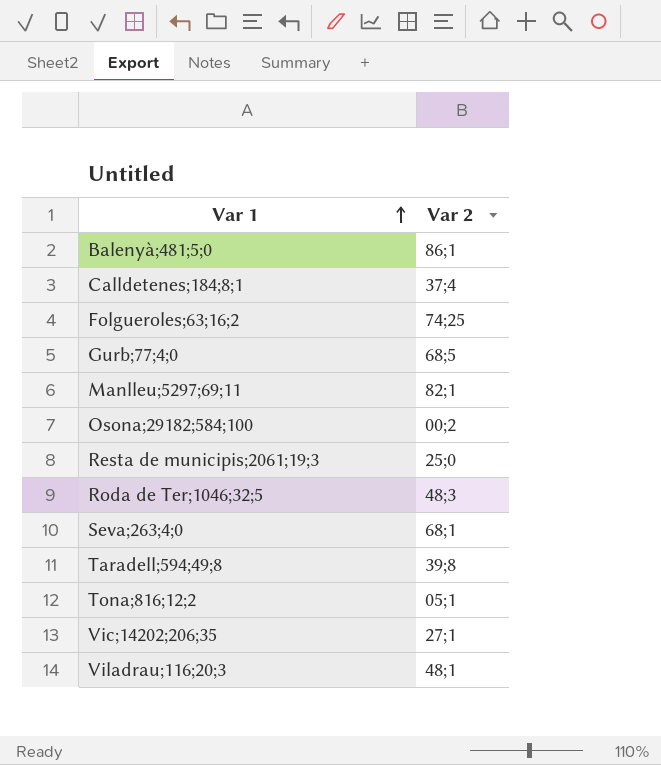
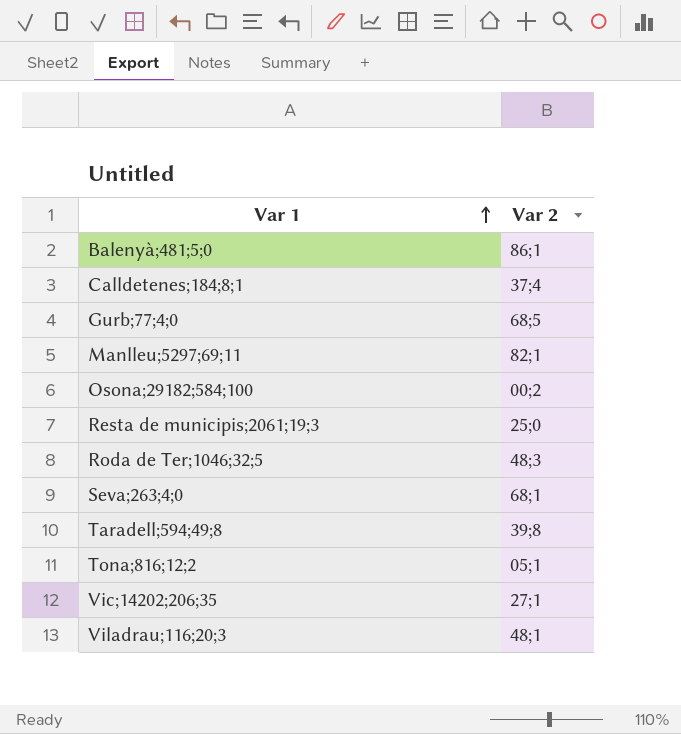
row Folgueroles;63;16;2: 74;25 -> none

